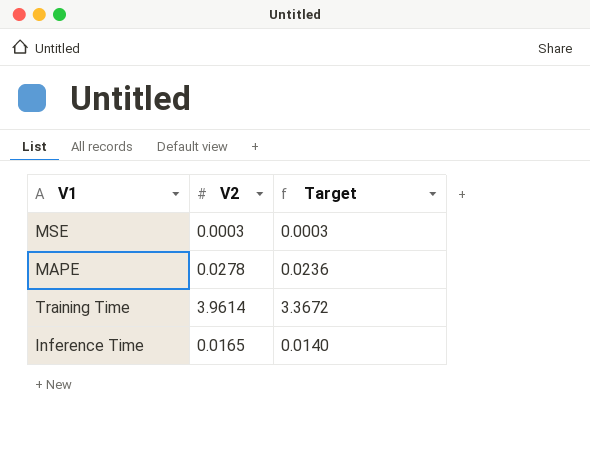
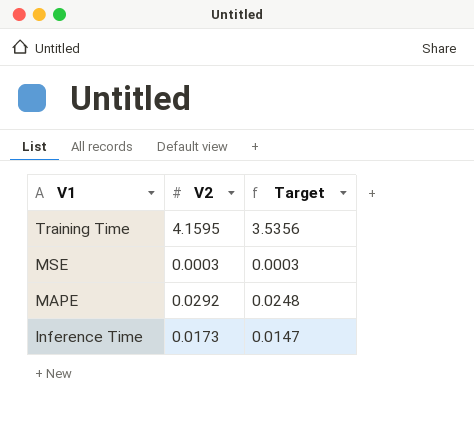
row order: none -> V1 descending
Training Time | V2: 3.9614 -> 4.1595
Training Time | Target: 3.3672 -> 3.5356
MAPE | V2: 0.0278 -> 0.0292
MAPE | Target: 0.0236 -> 0.0248
Inference Time | V2: 0.0165 -> 0.0173
Inference Time | Target: 0.0140 -> 0.0147

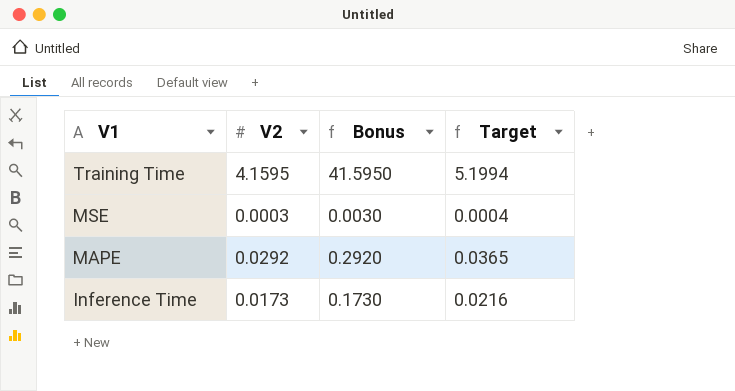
column Bonus | formula: none -> [V2] * 10
column Target | formula: [V2] * 0.85 -> [V2] * 1.25

